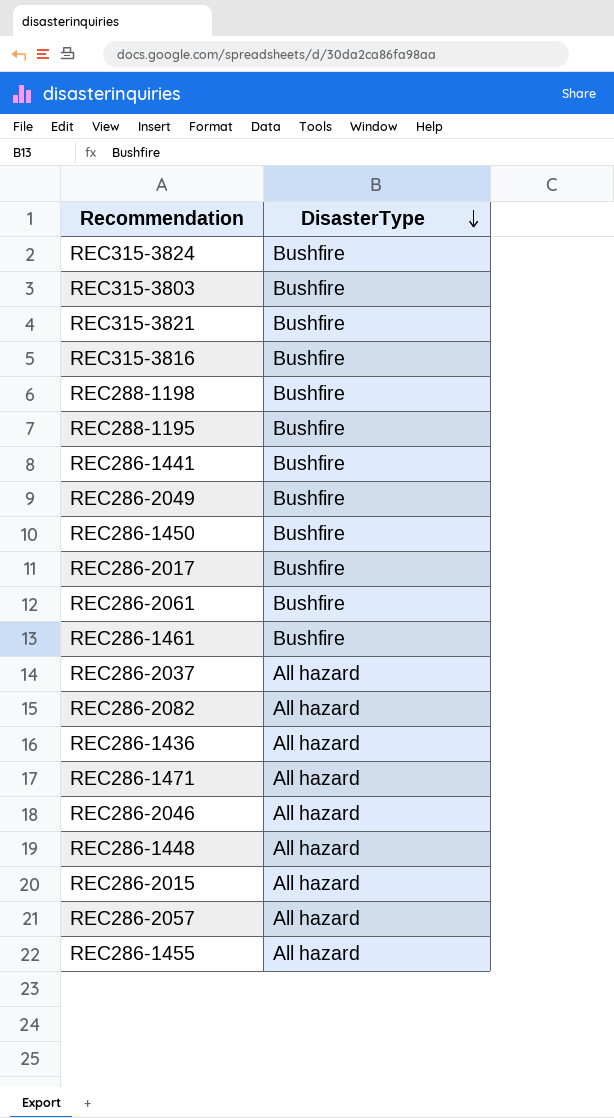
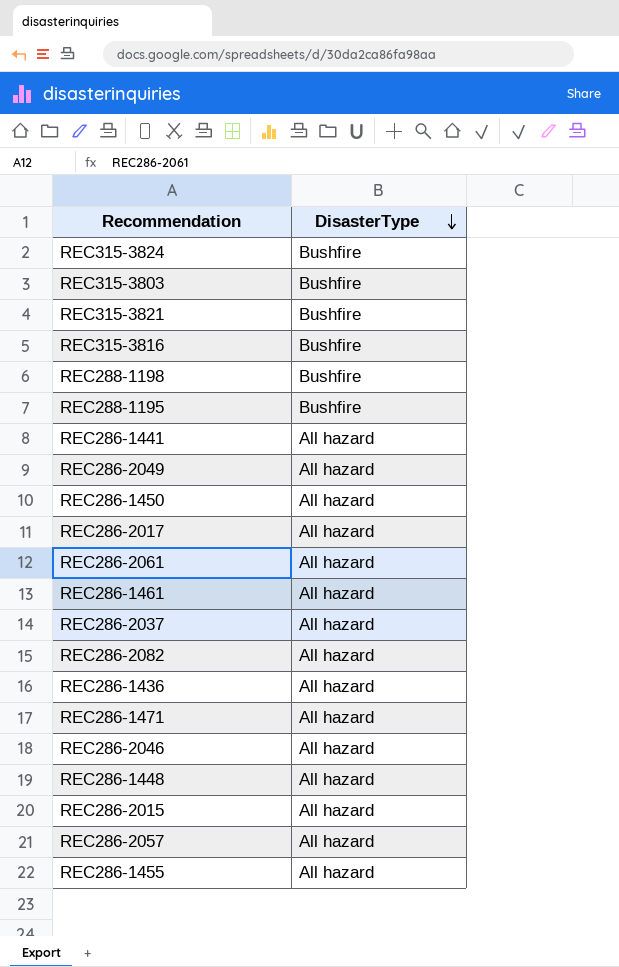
REC286-1441 | DisasterType: Bushfire -> All hazard
REC286-2049 | DisasterType: Bushfire -> All hazard
REC286-1450 | DisasterType: Bushfire -> All hazard
REC286-2017 | DisasterType: Bushfire -> All hazard
REC286-2061 | DisasterType: Bushfire -> All hazard
REC286-1461 | DisasterType: Bushfire -> All hazard

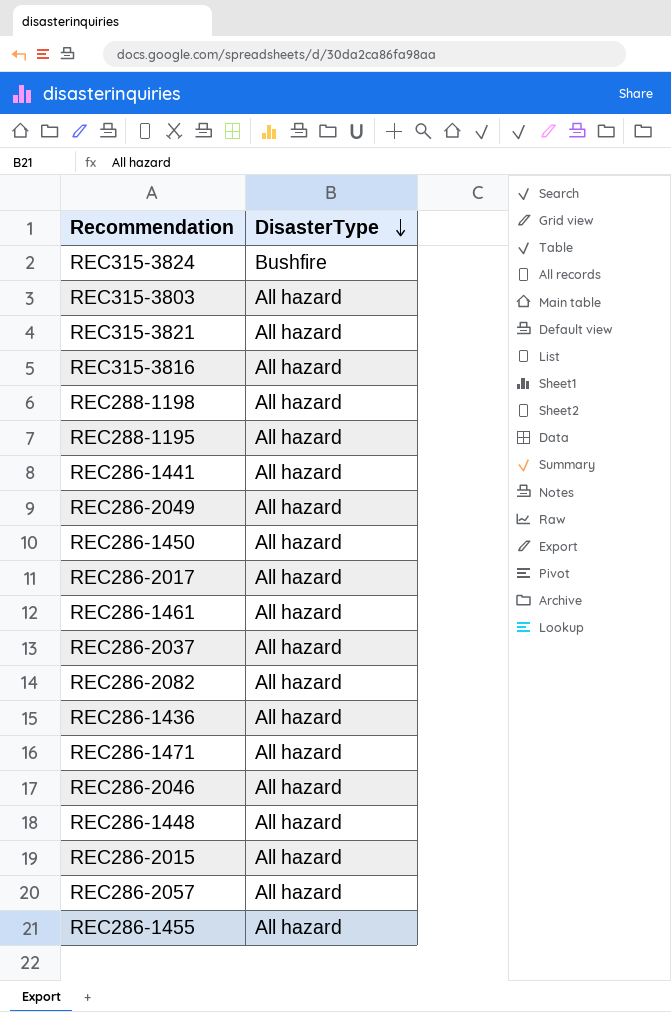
row REC286-2061: All hazard -> none
REC315-3803 | DisasterType: Bushfire -> All hazard
REC315-3821 | DisasterType: Bushfire -> All hazard
REC315-3816 | DisasterType: Bushfire -> All hazard
REC288-1198 | DisasterType: Bushfire -> All hazard
REC288-1195 | DisasterType: Bushfire -> All hazard

